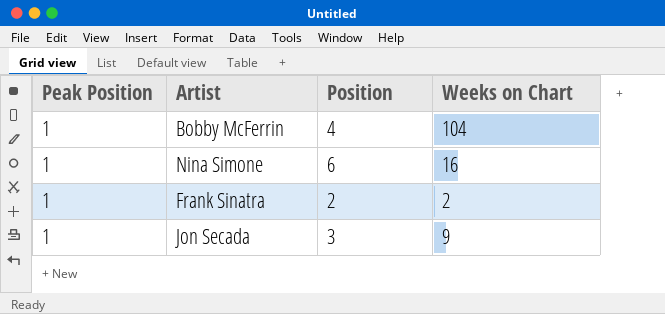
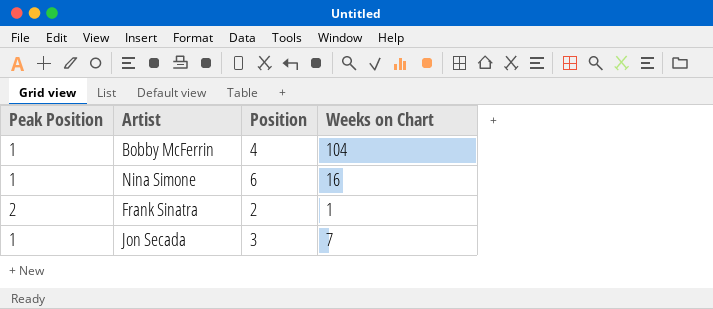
Frank Sinatra | Peak Position: 1 -> 2
Frank Sinatra | Weeks on Chart: 2 -> 1
Jon Secada | Weeks on Chart: 9 -> 7

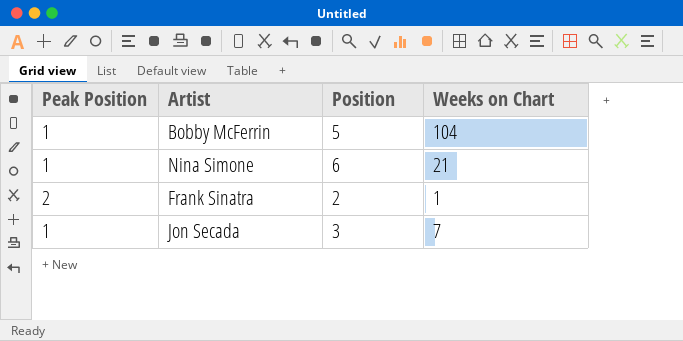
Bobby McFerrin | Position: 4 -> 5
Nina Simone | Weeks on Chart: 16 -> 21

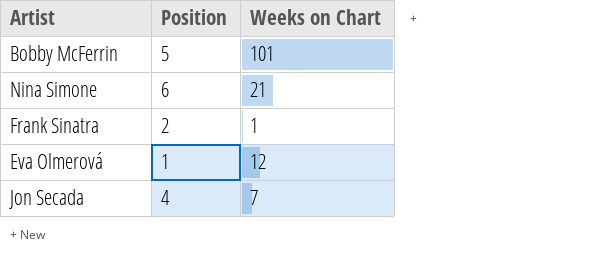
column Peak Position | position: 1 -> none
Bobby McFerrin | Weeks on Chart: 104 -> 101
row Eva Olmerová: none -> 1 | 12
Jon Secada | Position: 3 -> 4

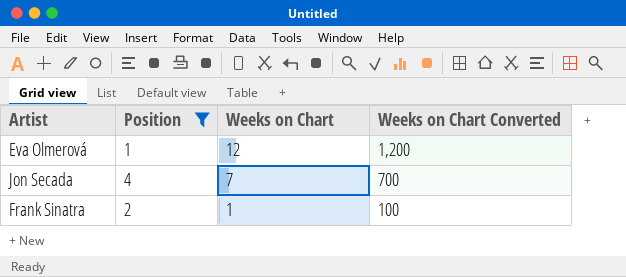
filter: none -> Position <= 4
row order: none -> Weeks on Chart descending
column Weeks on Chart Converted | formula: none -> [Weeks on Chart] * 100

